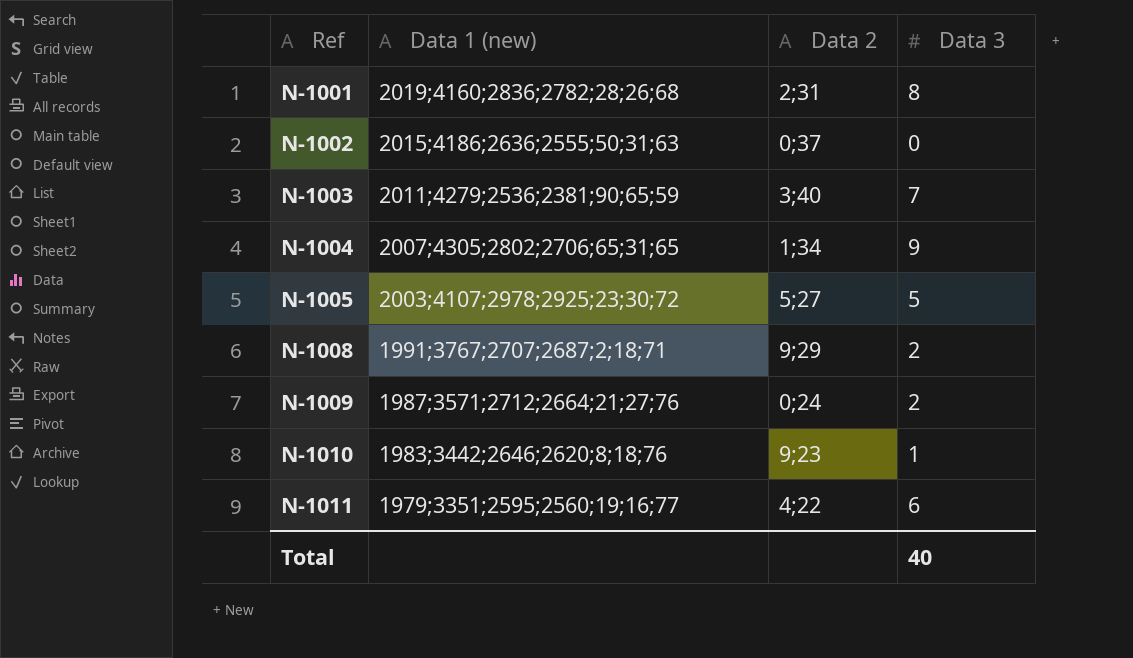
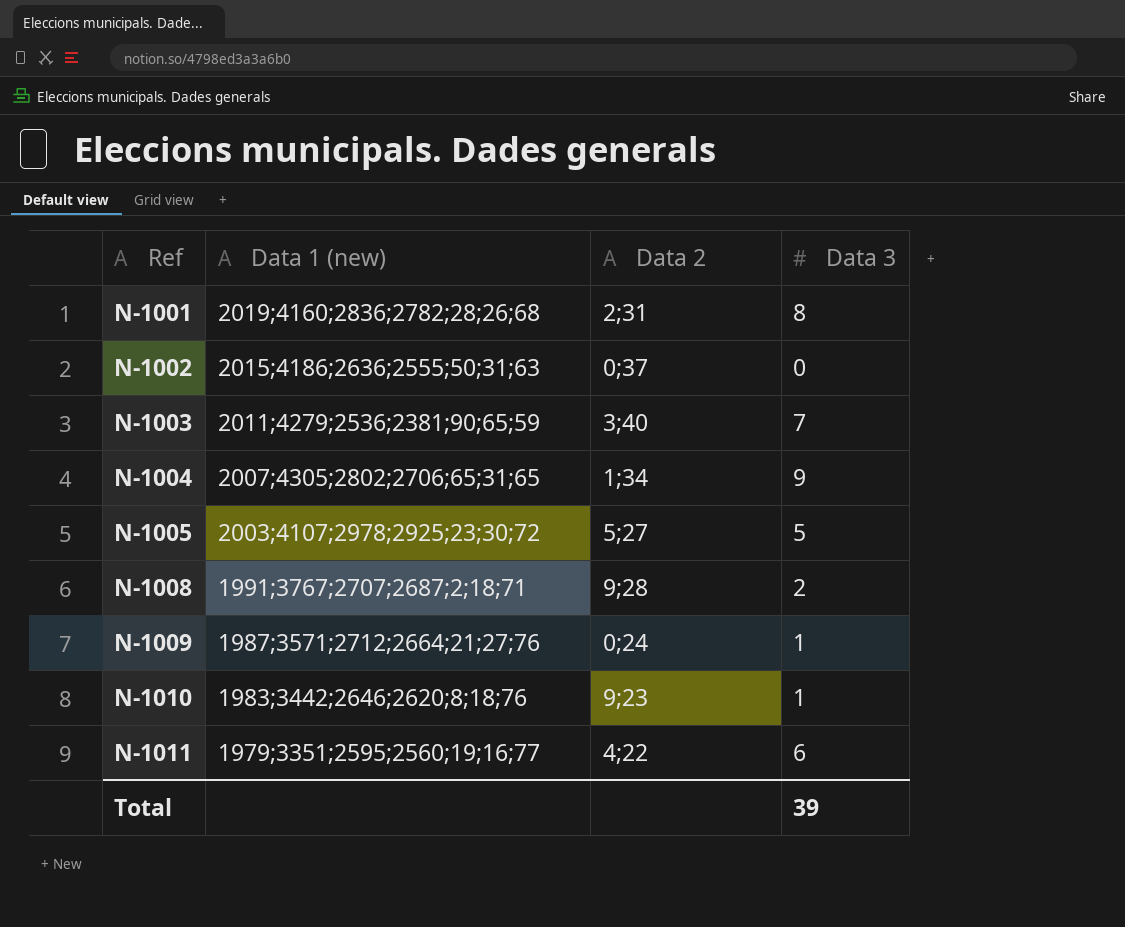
N-1008 | Data 2: 9;29 -> 9;28
N-1009 | Data 3: 2 -> 1
Total | Data 3: 40 -> 39

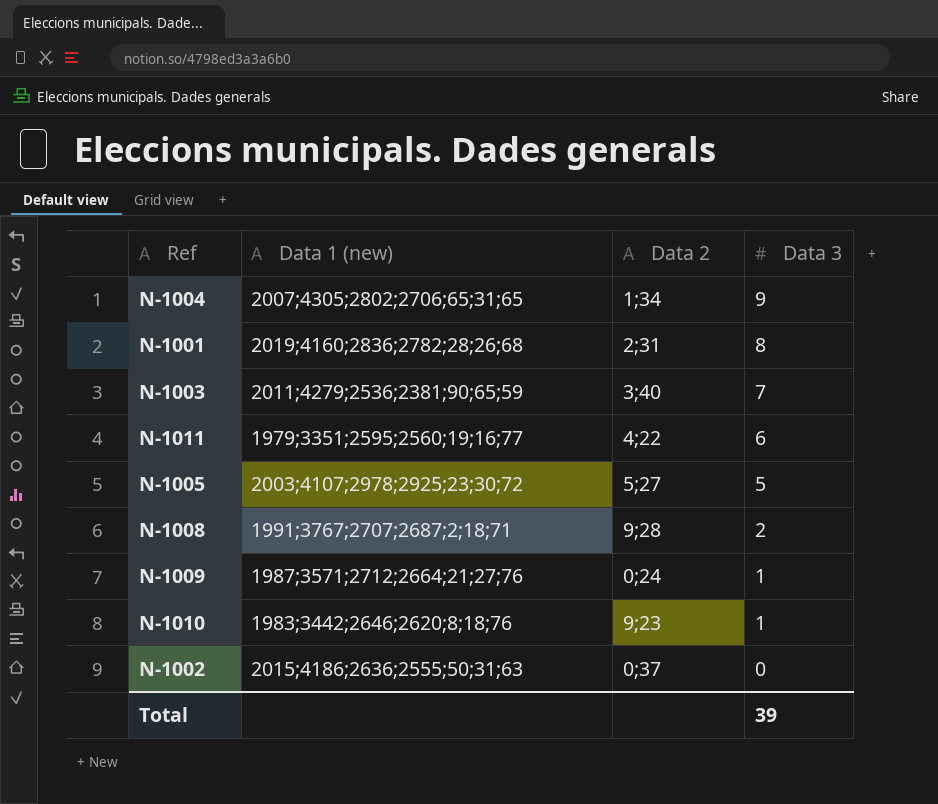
row order: Ref ascending -> Data 3 descending

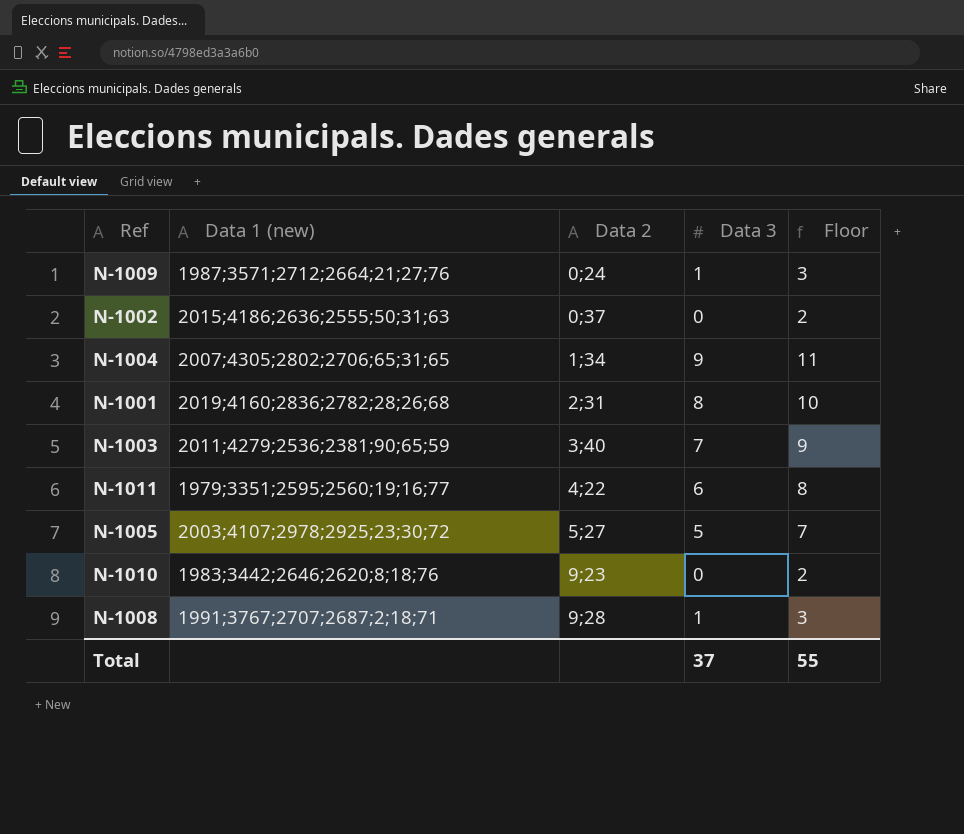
row order: Data 3 descending -> Data 2 ascending
column Floor | formula: none -> [Data 3] + 2
N-1010 | Data 3: 1 -> 0
N-1008 | Data 3: 2 -> 1
Total | Data 3: 39 -> 37

